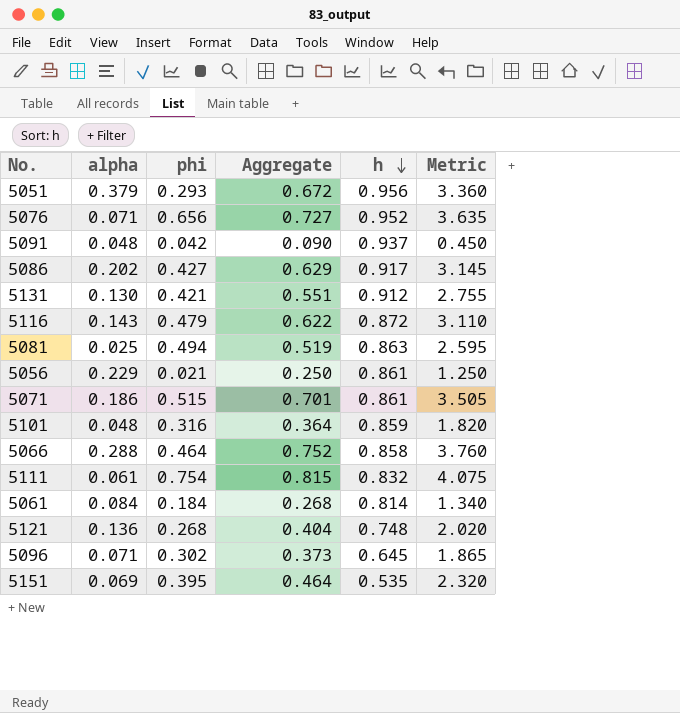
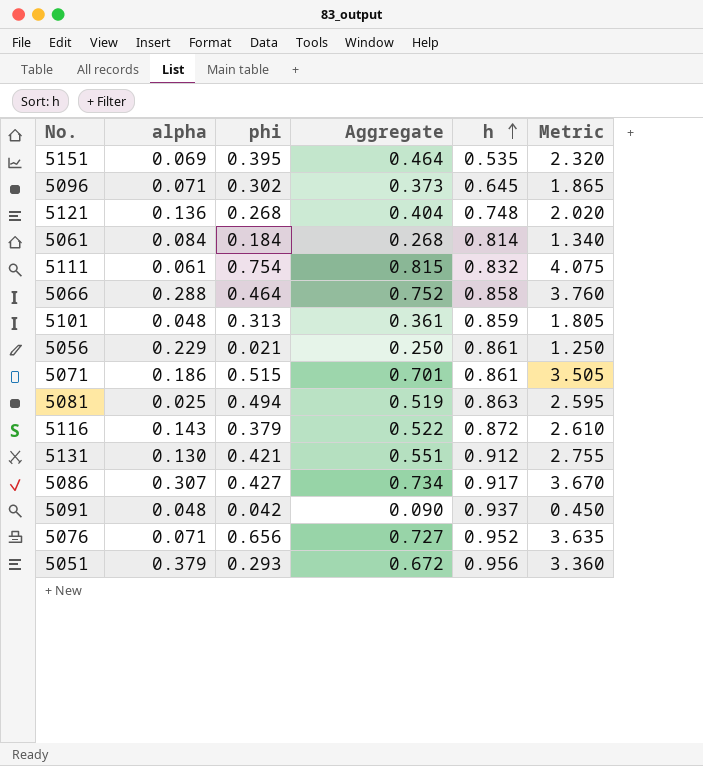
row order: h descending -> h ascending
5101 | phi: 0.316 -> 0.313
5101 | Aggregate: 0.364 -> 0.361
5101 | Metric: 1.820 -> 1.805
5116 | phi: 0.479 -> 0.379
5116 | Aggregate: 0.622 -> 0.522
5116 | Metric: 3.110 -> 2.610
5086 | alpha: 0.202 -> 0.307
5086 | Aggregate: 0.629 -> 0.734
5086 | Metric: 3.145 -> 3.670

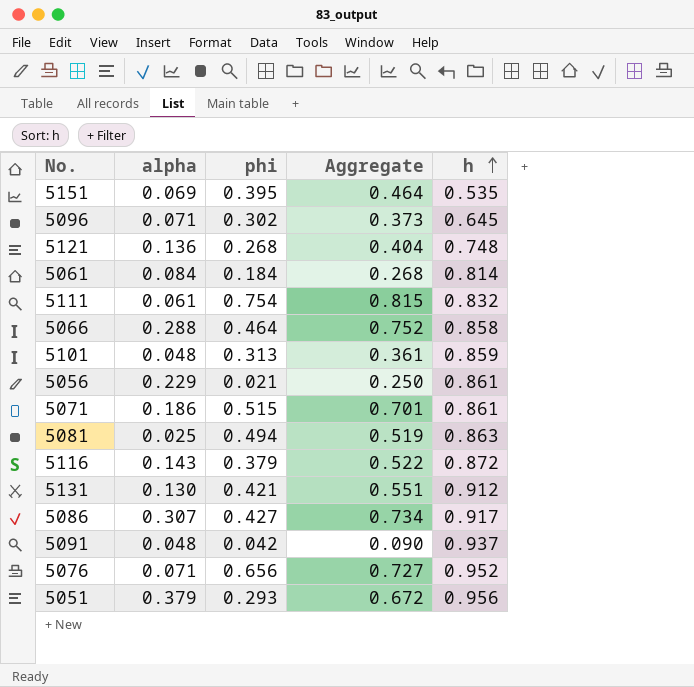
column Metric | formula: [Aggregate] * 5 -> none

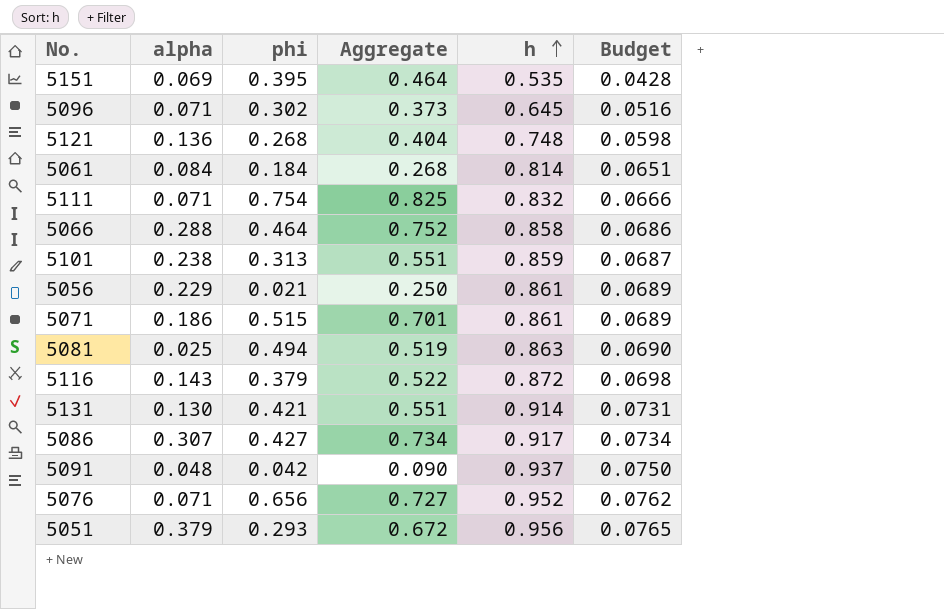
column Budget | formula: none -> [h] * 0.08
5111 | alpha: 0.061 -> 0.071
5111 | Aggregate: 0.815 -> 0.825
5101 | alpha: 0.048 -> 0.238
5101 | Aggregate: 0.361 -> 0.551
5131 | h: 0.912 -> 0.914

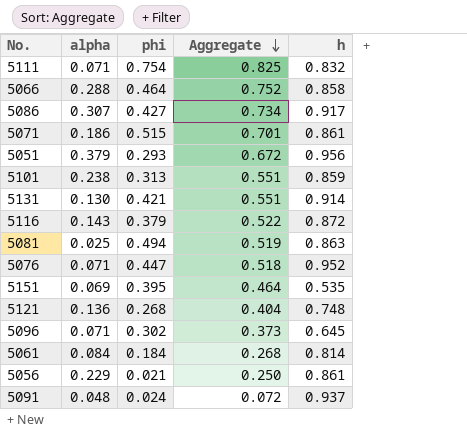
row order: h ascending -> Aggregate descending
column Budget | formula: [h] * 0.08 -> none
5076 | phi: 0.656 -> 0.447
5076 | Aggregate: 0.727 -> 0.518
5091 | phi: 0.042 -> 0.024
5091 | Aggregate: 0.090 -> 0.072

